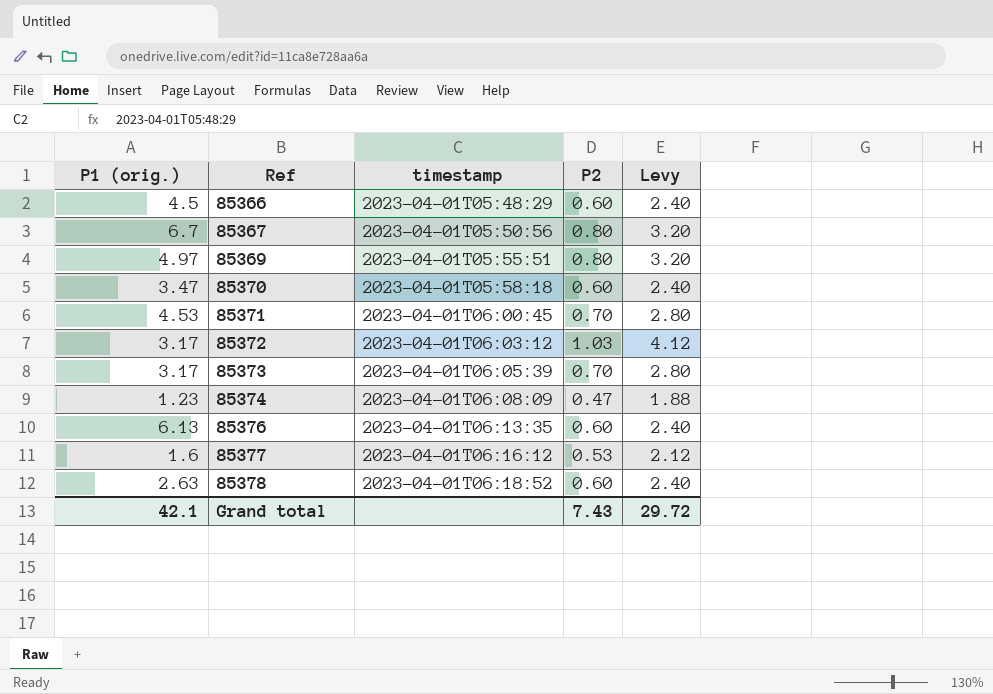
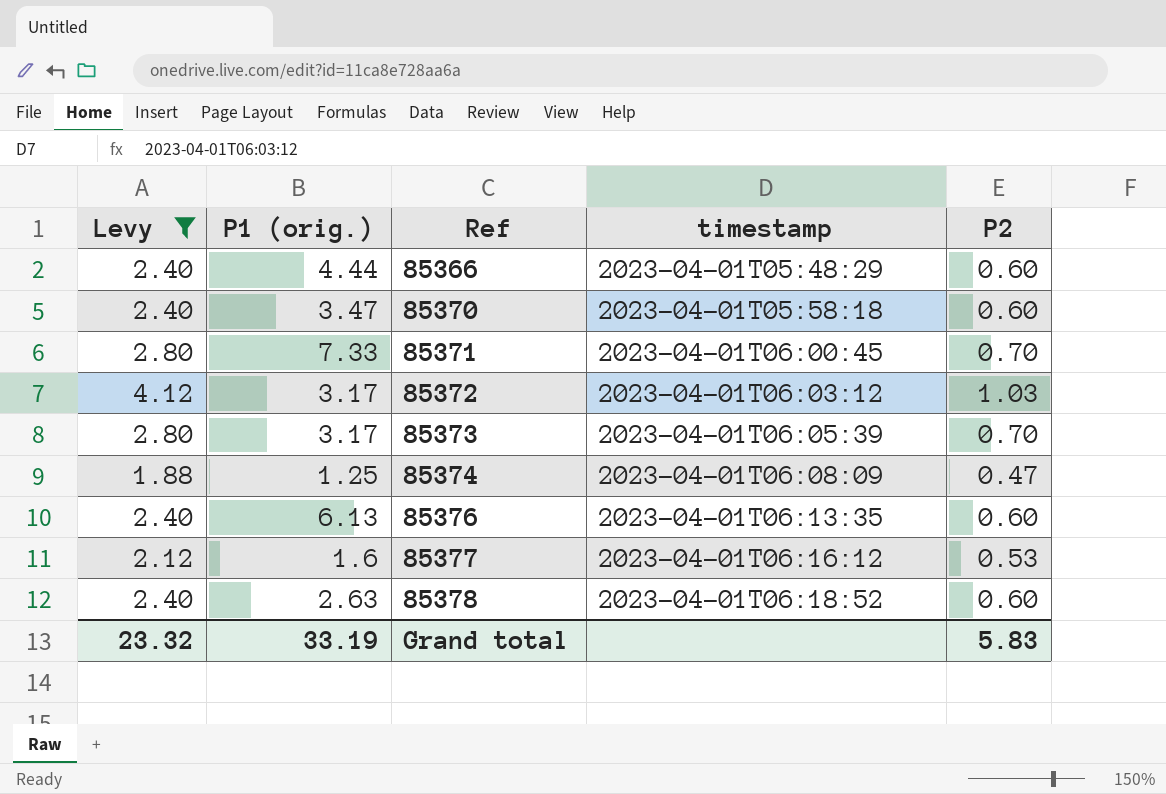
filter: none -> Levy != 3.20
column Levy | position: 5 -> 1
85366 | P1 (orig.): 4.5 -> 4.44
85371 | P1 (orig.): 4.53 -> 7.33
85374 | P1 (orig.): 1.23 -> 1.25
Grand total | Levy: 29.72 -> 23.32
Grand total | P1 (orig.): 42.1 -> 33.19
Grand total | P2: 7.43 -> 5.83

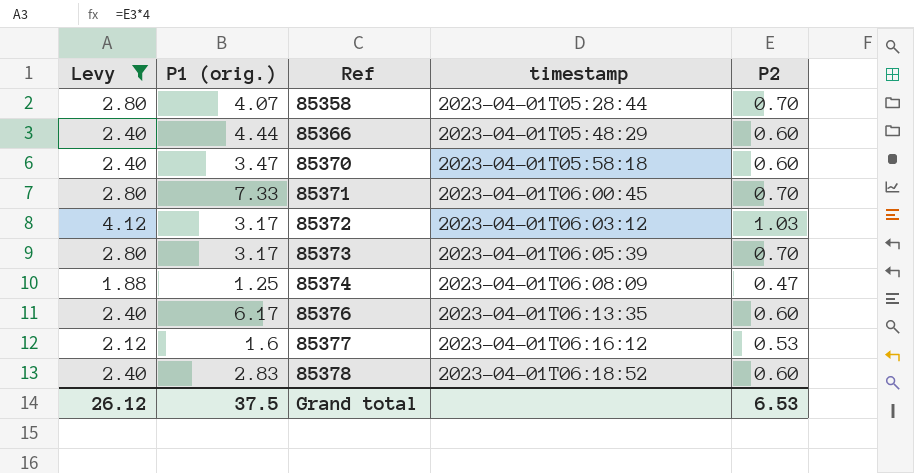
row 85358: none -> 2.80 | 4.07 | 2023-04-01T05:28:44 | 0.70
85376 | P1 (orig.): 6.13 -> 6.17
85378 | P1 (orig.): 2.63 -> 2.83
Grand total | Levy: 23.32 -> 26.12
Grand total | P1 (orig.): 33.19 -> 37.5
Grand total | P2: 5.83 -> 6.53

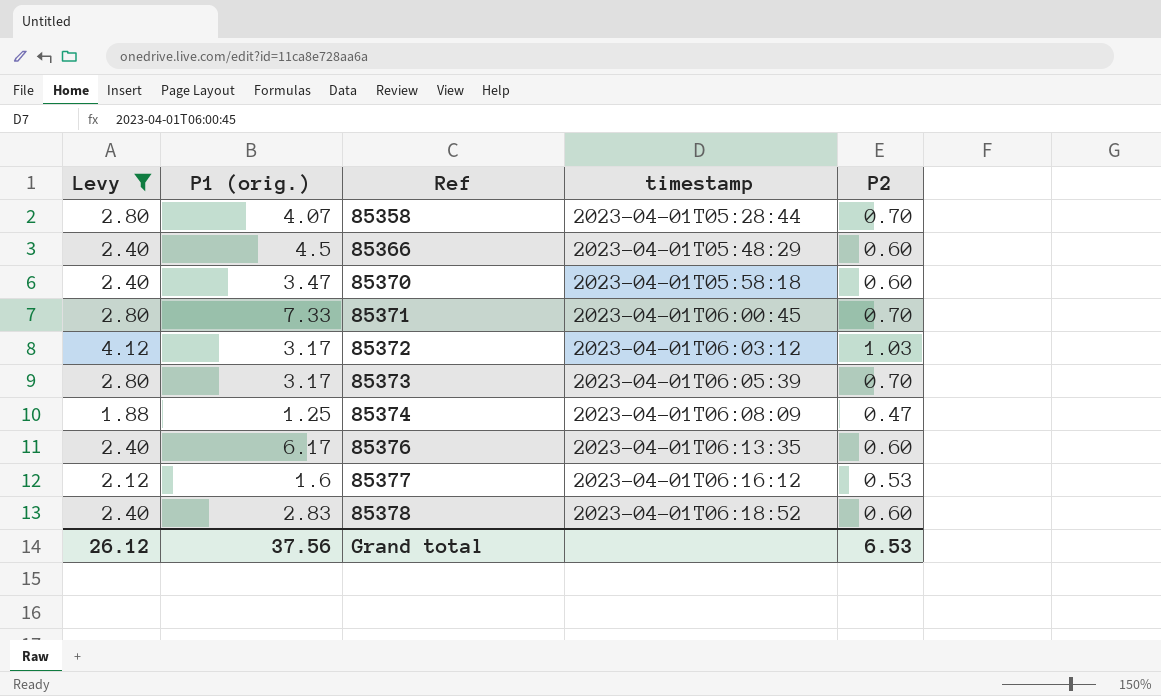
85366 | P1 (orig.): 4.44 -> 4.5
Grand total | P1 (orig.): 37.5 -> 37.56

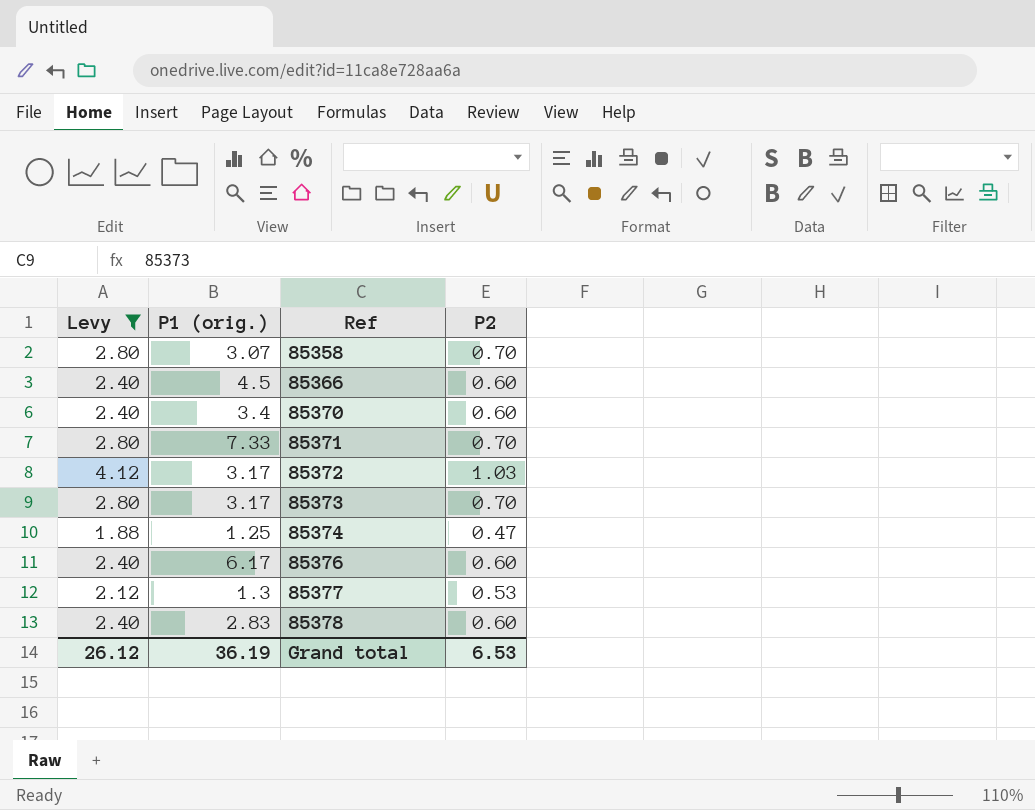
column timestamp | position: 4 -> none
85358 | P1 (orig.): 4.07 -> 3.07
85370 | P1 (orig.): 3.47 -> 3.4
85377 | P1 (orig.): 1.6 -> 1.3
Grand total | P1 (orig.): 37.56 -> 36.19

